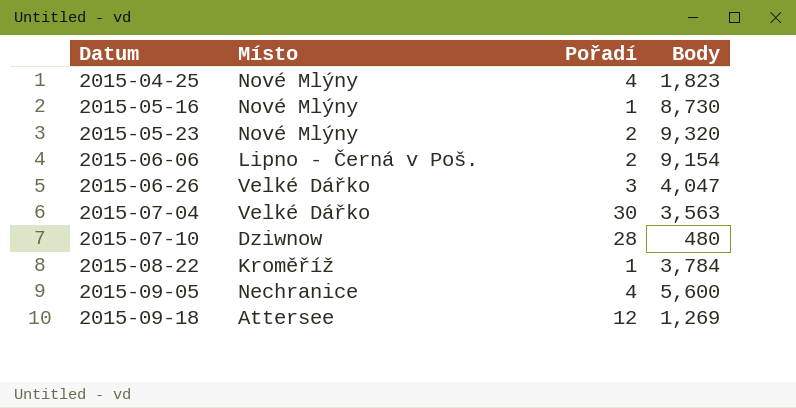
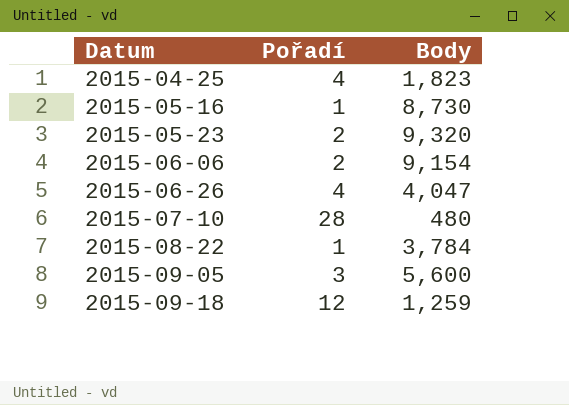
column Místo | position: 2 -> none
row 2015-07-04: Velké Dářko | 30 | 3,563 -> none
2015-06-26 | Pořadí: 3 -> 4
2015-09-05 | Pořadí: 4 -> 3
2015-09-18 | Body: 1,269 -> 1,259

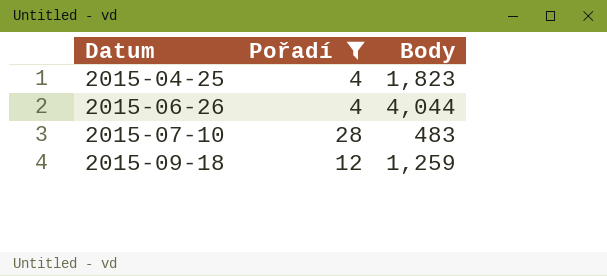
filter: none -> Pořadí >= 4
2015-06-26 | Body: 4,047 -> 4,044
2015-07-10 | Body: 480 -> 483

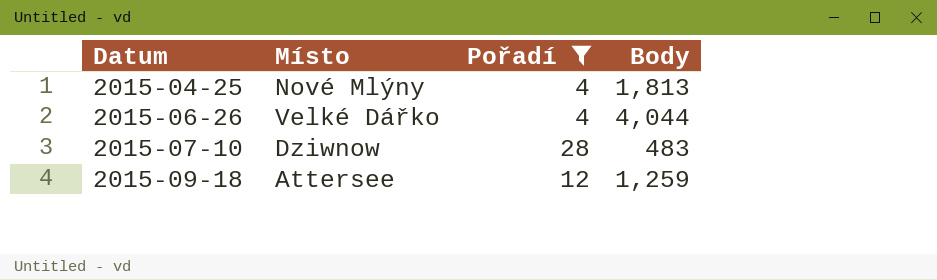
column Místo | position: none -> 2
2015-04-25 | Body: 1,823 -> 1,813

